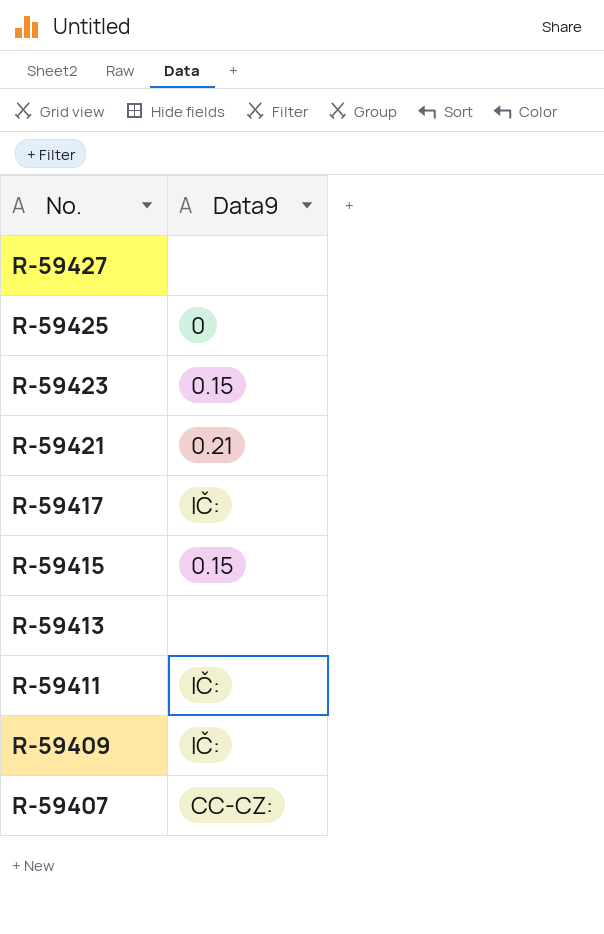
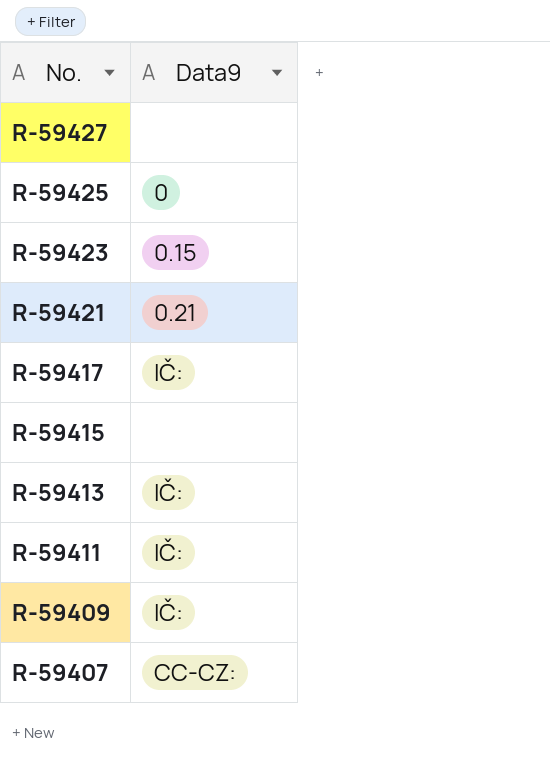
R-59415 | Data9: 0.15 -> none
R-59413 | Data9: none -> IČ:

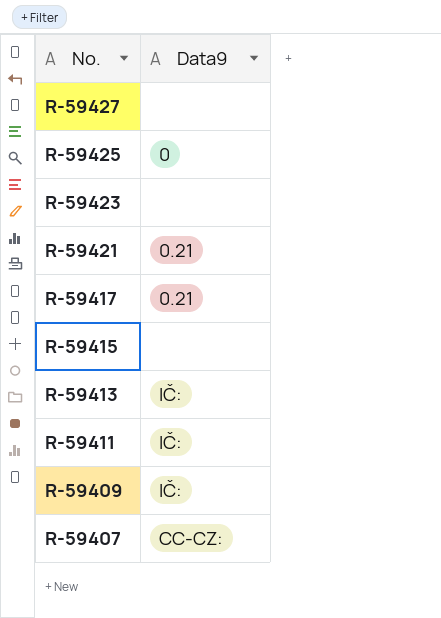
R-59423 | Data9: 0.15 -> none
R-59417 | Data9: IČ: -> 0.21

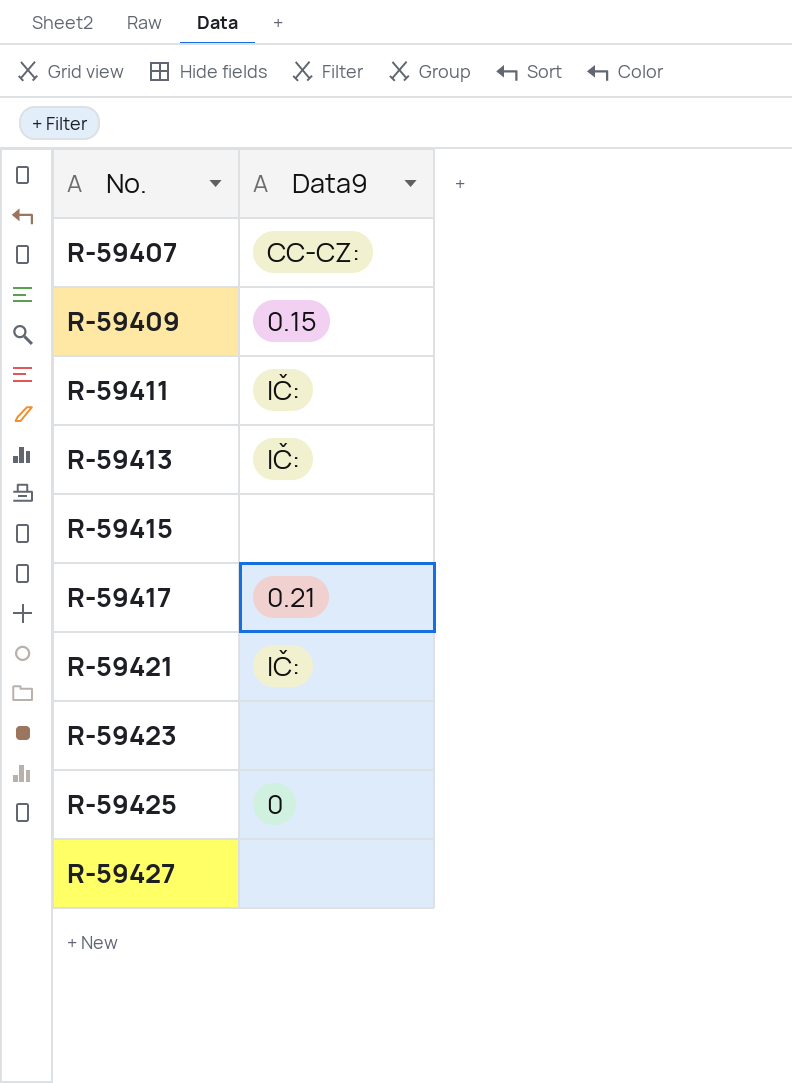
row order: No. descending -> No. ascending
R-59409 | Data9: IČ: -> 0.15
R-59421 | Data9: 0.21 -> IČ:

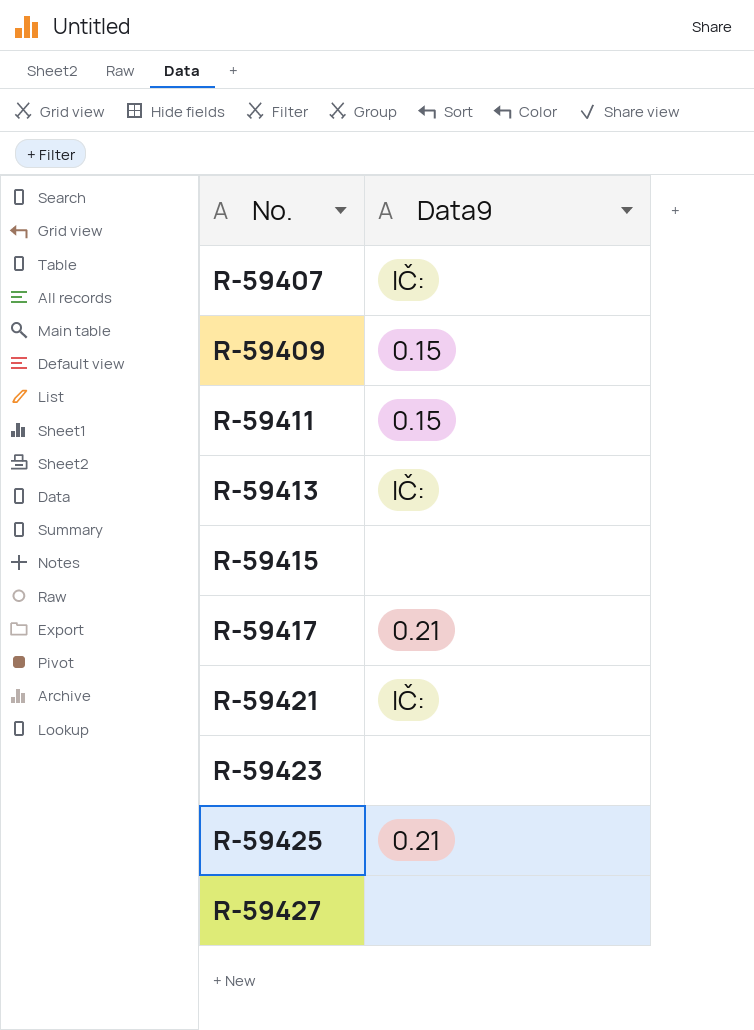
R-59407 | Data9: CC-CZ: -> IČ:
R-59411 | Data9: IČ: -> 0.15
R-59425 | Data9: 0 -> 0.21

